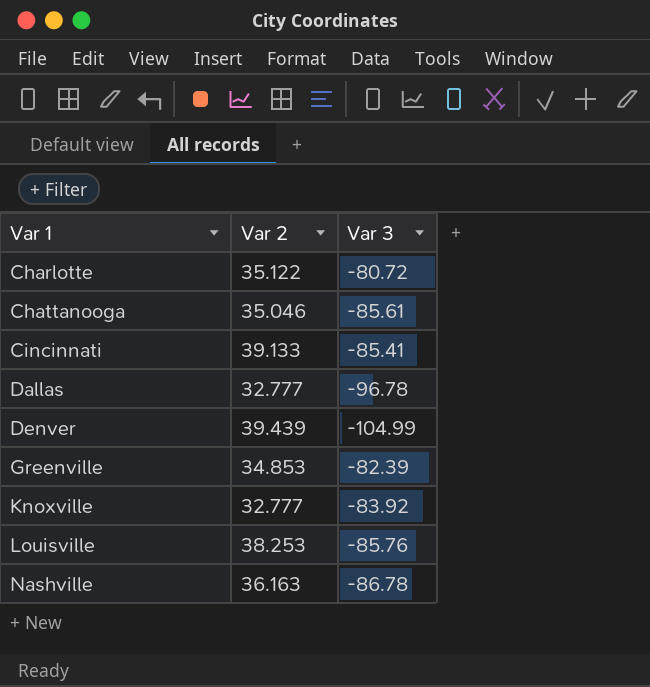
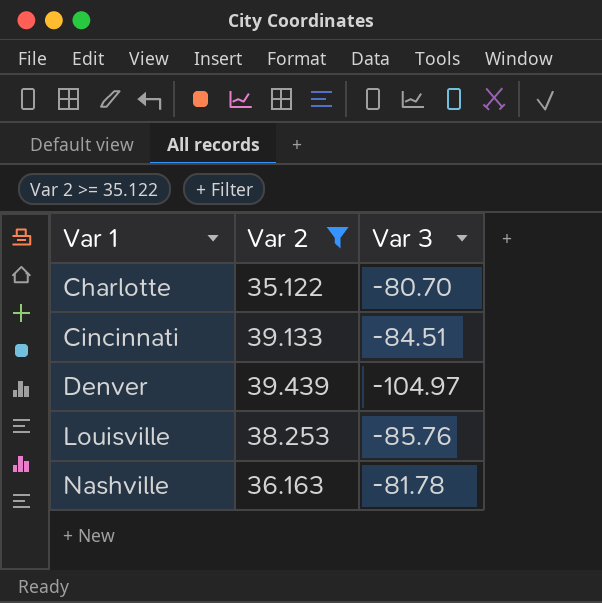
filter: none -> Var 2 >= 35.122
Charlotte | Var 3: -80.72 -> -80.70
Cincinnati | Var 3: -85.41 -> -84.51
Denver | Var 3: -104.99 -> -104.97
Nashville | Var 3: -86.78 -> -81.78

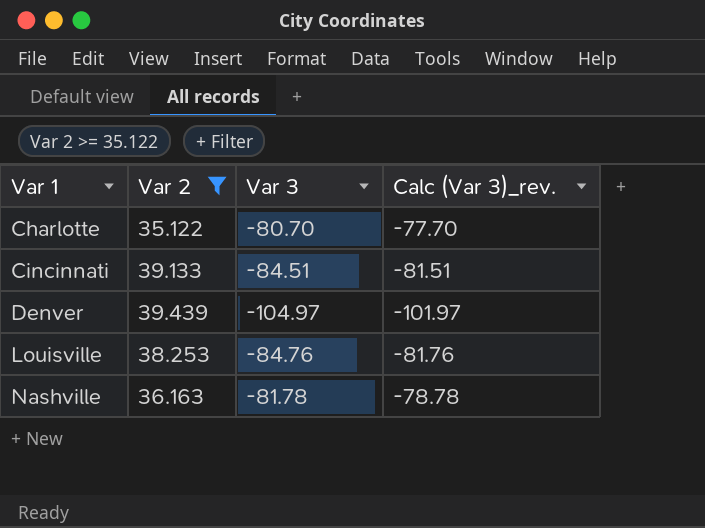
column Calc (Var 3)_rev. | formula: none -> [Var 3] + 3
Louisville | Var 3: -85.76 -> -84.76

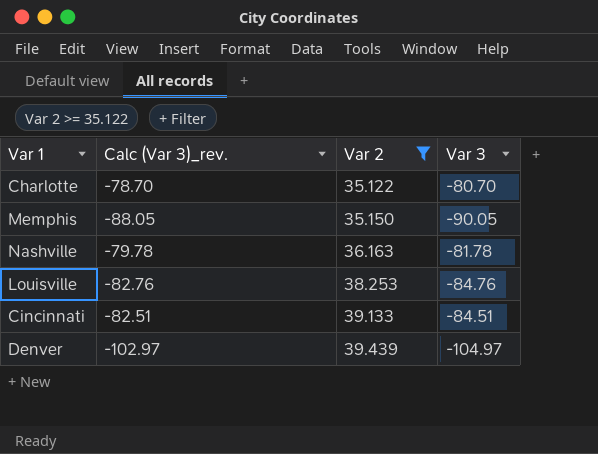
row order: Var 1 ascending -> Var 2 ascending
column Calc (Var 3)_rev. | formula: [Var 3] + 3 -> [Var 3] + 2
column Calc (Var 3)_rev. | position: 4 -> 2
row Memphis: none -> -88.05 | 35.150 | -90.05

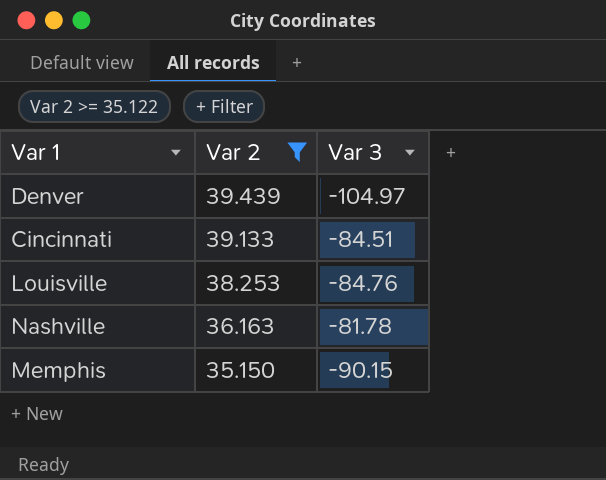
row order: Var 2 ascending -> Var 2 descending
column Calc (Var 3)_rev. | formula: [Var 3] + 2 -> none
row Charlotte: -78.70 | 35.122 | -80.70 -> none
Memphis | Var 3: -90.05 -> -90.15

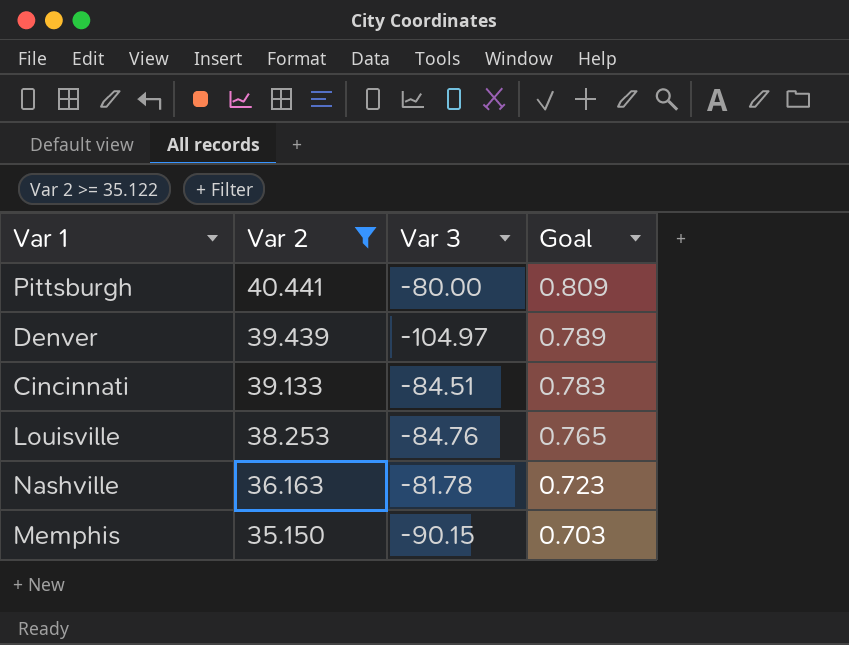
column Goal | formula: none -> [Var 2] * 0.02
row Pittsburgh: none -> 40.441 | -80.00 | 0.809

